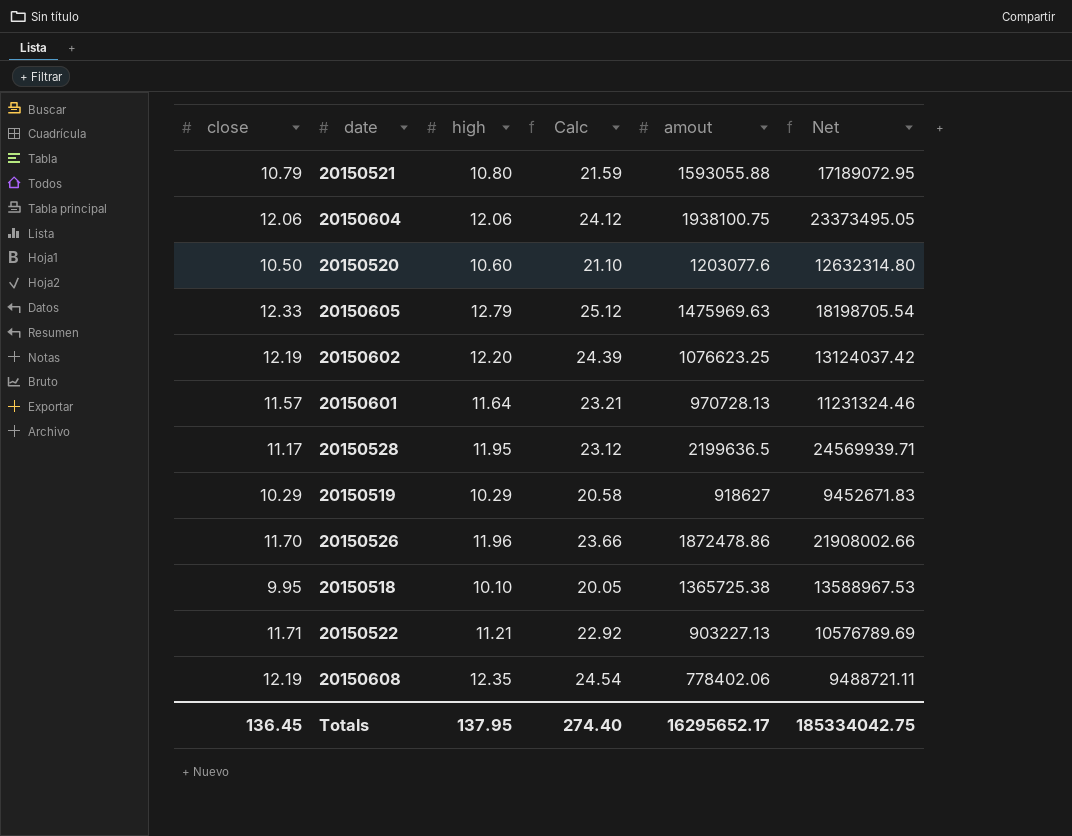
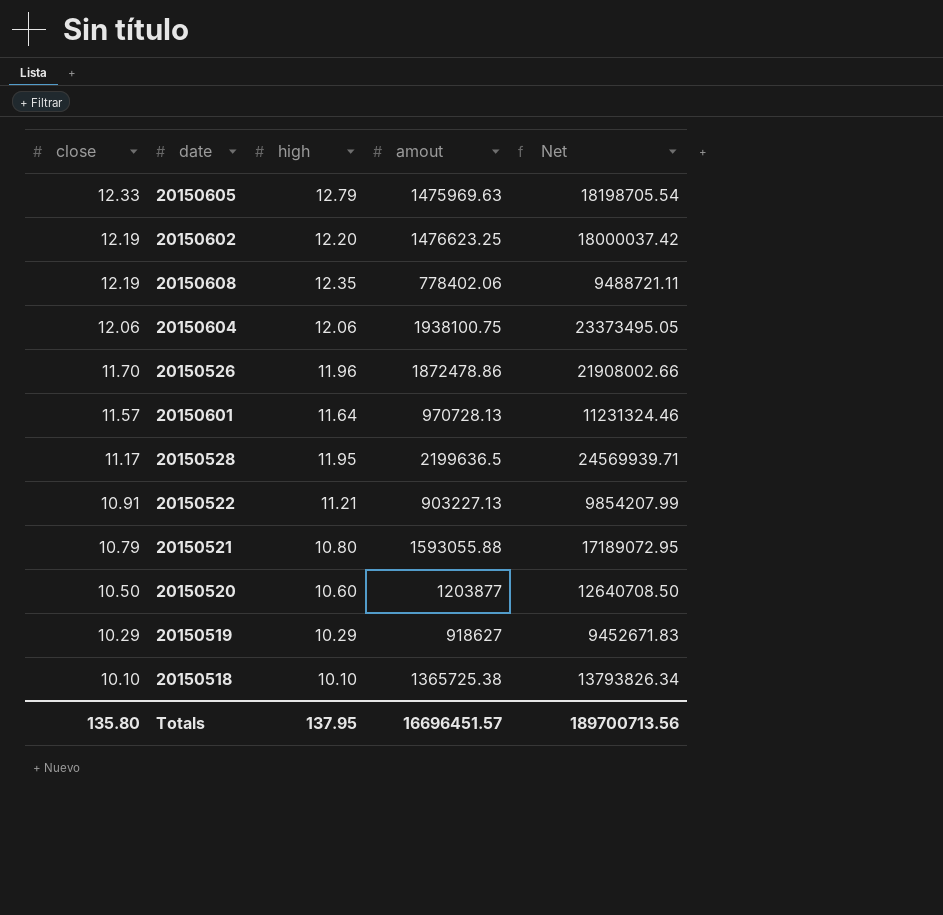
row order: none -> close descending
column Calc | formula: [close] + [high] -> none
20150602 | amout: 1076623.25 -> 1476623.25
20150602 | Net: 13124037.42 -> 18000037.42
20150522 | close: 11.71 -> 10.91
20150522 | Net: 10576789.69 -> 9854207.99
20150520 | amout: 1203077.6 -> 1203877
20150520 | Net: 12632314.80 -> 12640708.50
20150518 | close: 9.95 -> 10.10
20150518 | Net: 13588967.53 -> 13793826.34
Totals | close: 136.45 -> 135.80
Totals | amout: 16295652.17 -> 16696451.57
Totals | Net: 185334042.75 -> 189700713.56

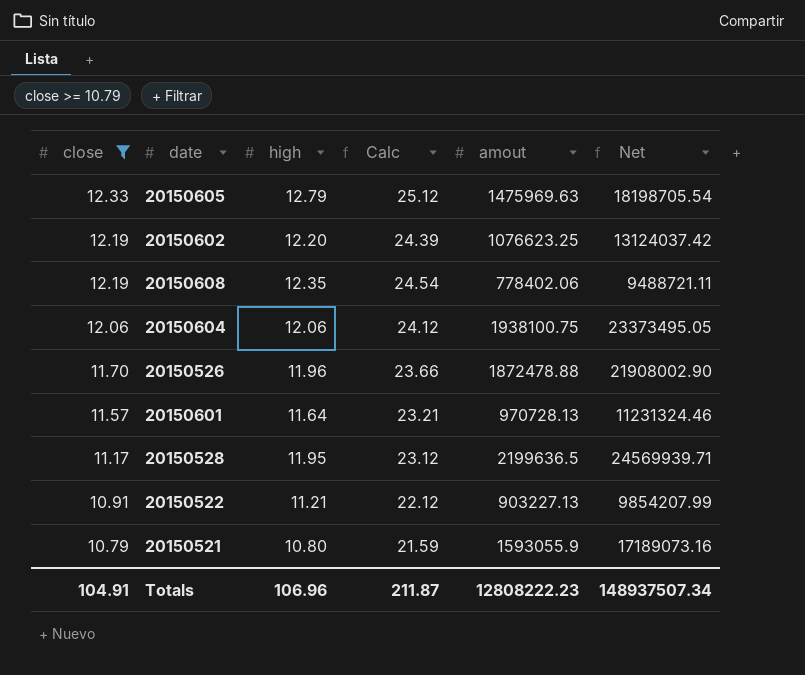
filter: none -> close >= 10.79
column Calc | formula: none -> [close] + [high]
20150602 | amout: 1476623.25 -> 1076623.25
20150602 | Net: 18000037.42 -> 13124037.42
20150526 | amout: 1872478.86 -> 1872478.88
20150526 | Net: 21908002.66 -> 21908002.90
20150521 | amout: 1593055.88 -> 1593055.9
20150521 | Net: 17189072.95 -> 17189073.16
Totals | close: 135.80 -> 104.91
Totals | high: 137.95 -> 106.96
Totals | amout: 16696451.57 -> 12808222.23
Totals | Net: 189700713.56 -> 148937507.34

